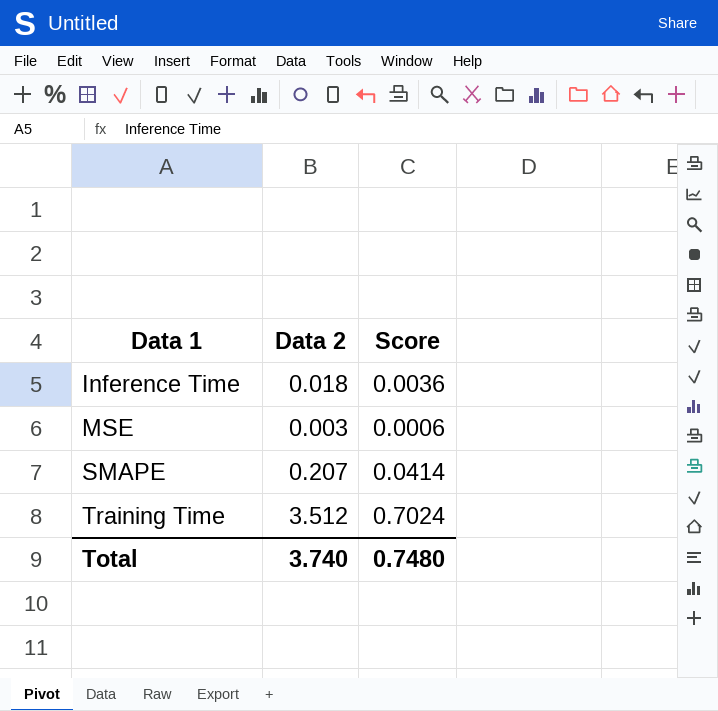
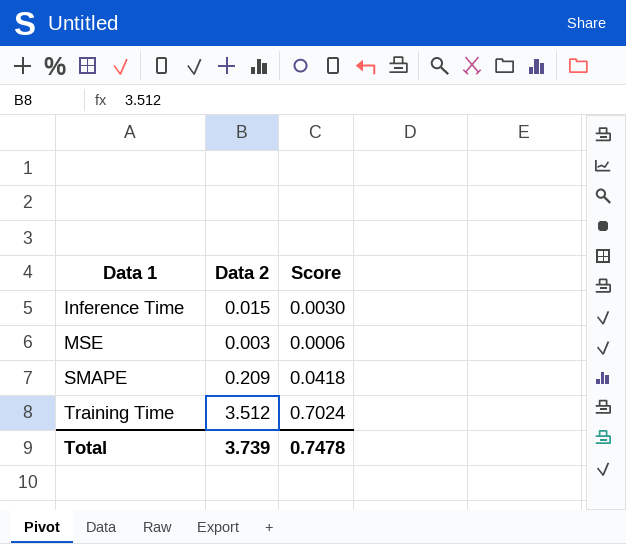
Inference Time | Data 2: 0.018 -> 0.015
Inference Time | Score: 0.0036 -> 0.0030
SMAPE | Data 2: 0.207 -> 0.209
SMAPE | Score: 0.0414 -> 0.0418
Total | Data 2: 3.740 -> 3.739
Total | Score: 0.7480 -> 0.7478

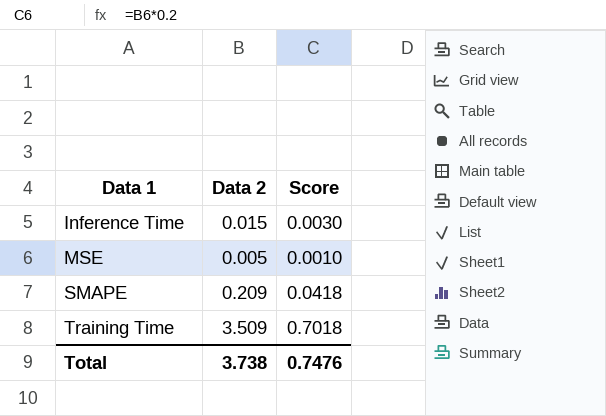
MSE | Data 2: 0.003 -> 0.005
MSE | Score: 0.0006 -> 0.0010
Training Time | Data 2: 3.512 -> 3.509
Training Time | Score: 0.7024 -> 0.7018
Total | Data 2: 3.739 -> 3.738
Total | Score: 0.7478 -> 0.7476

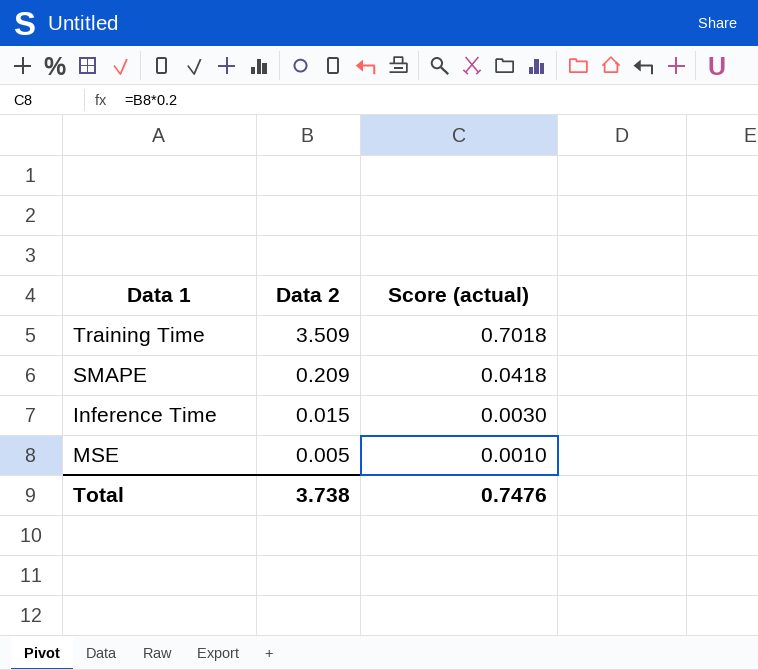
row order: Data 1 ascending -> Data 2 descending
column name: Score -> Score (actual)

